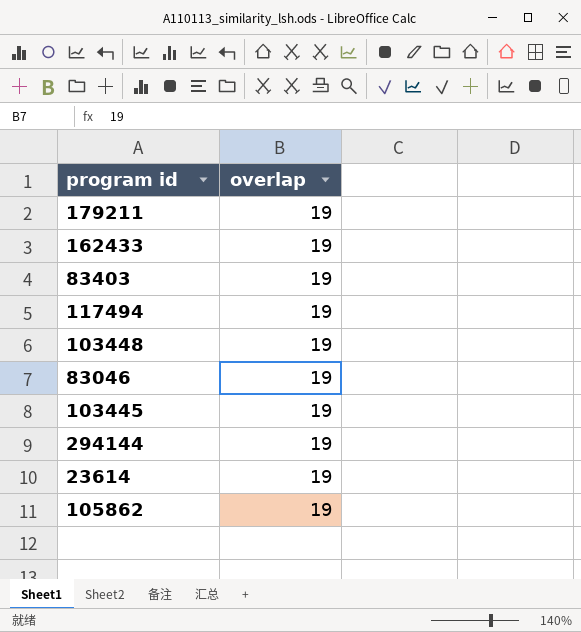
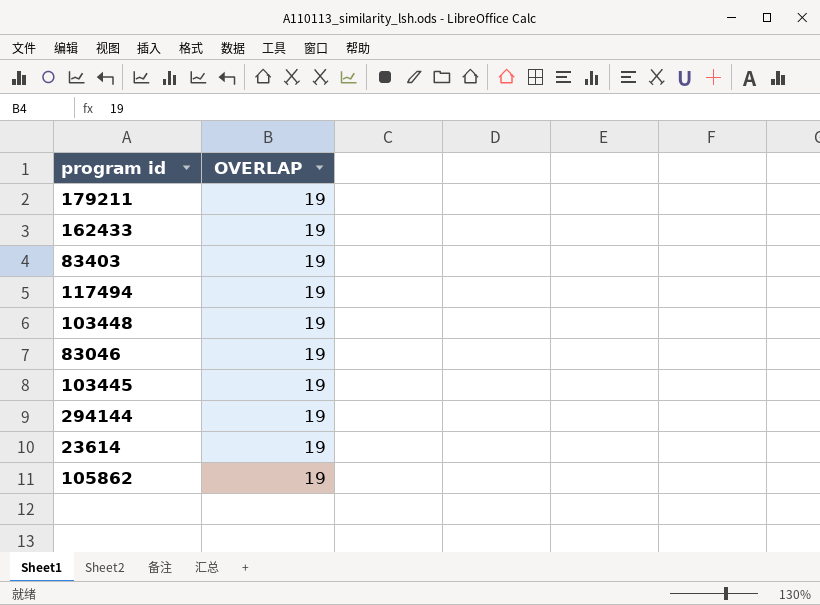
column name: overlap -> OVERLAP

